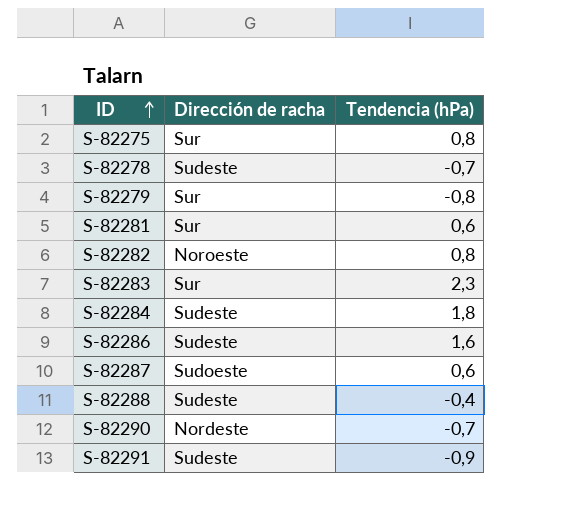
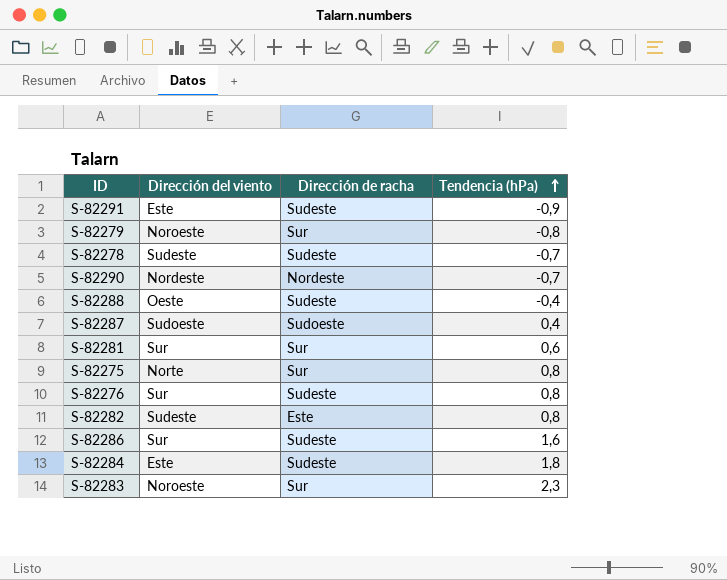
row order: ID ascending -> Tendencia (hPa) ascending
column Dirección del viento | position: none -> 2
S-82287 | Tendencia (hPa): 0,6 -> 0,4
row S-82276: none -> Sur | Sudeste | 0,8
S-82282 | Dirección de racha: Noroeste -> Este

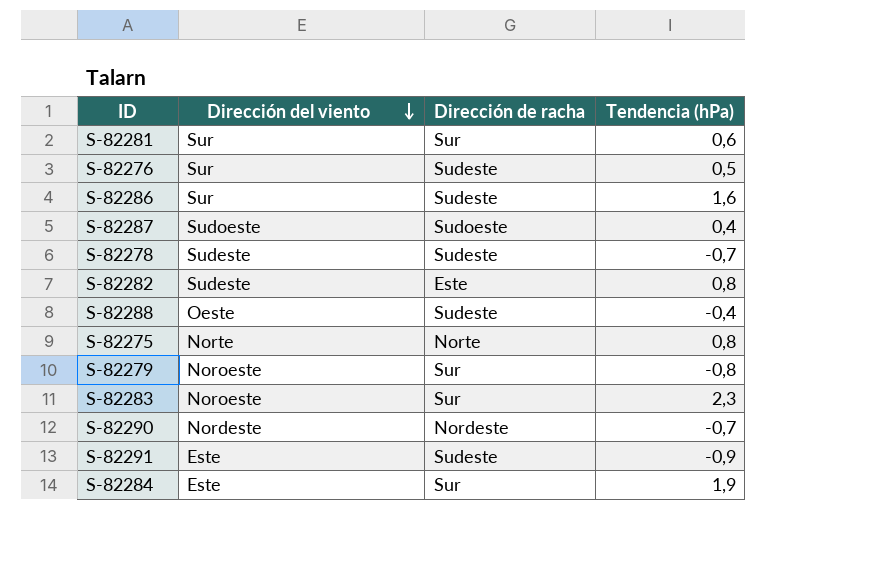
row order: Tendencia (hPa) ascending -> Dirección del viento descending
S-82276 | Tendencia (hPa): 0,8 -> 0,5
S-82275 | Dirección de racha: Sur -> Norte
S-82284 | Dirección de racha: Sudeste -> Sur
S-82284 | Tendencia (hPa): 1,8 -> 1,9

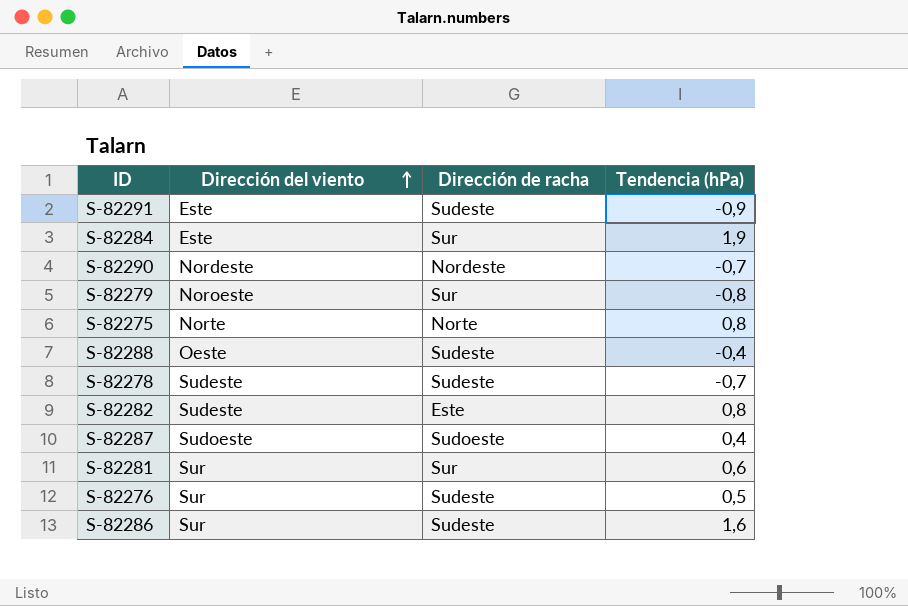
row order: Dirección del viento descending -> Dirección del viento ascending
row S-82283: Noroeste | Sur | 2,3 -> none

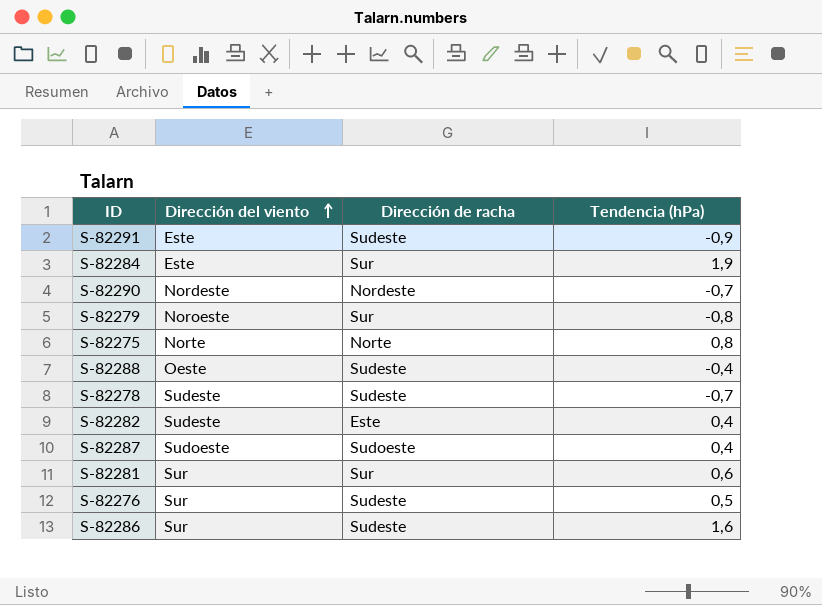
S-82282 | Tendencia (hPa): 0,8 -> 0,4

